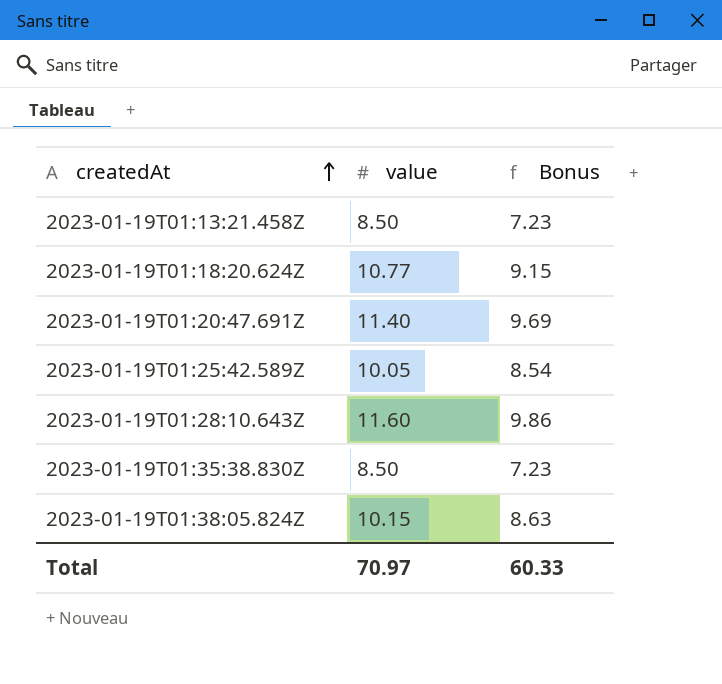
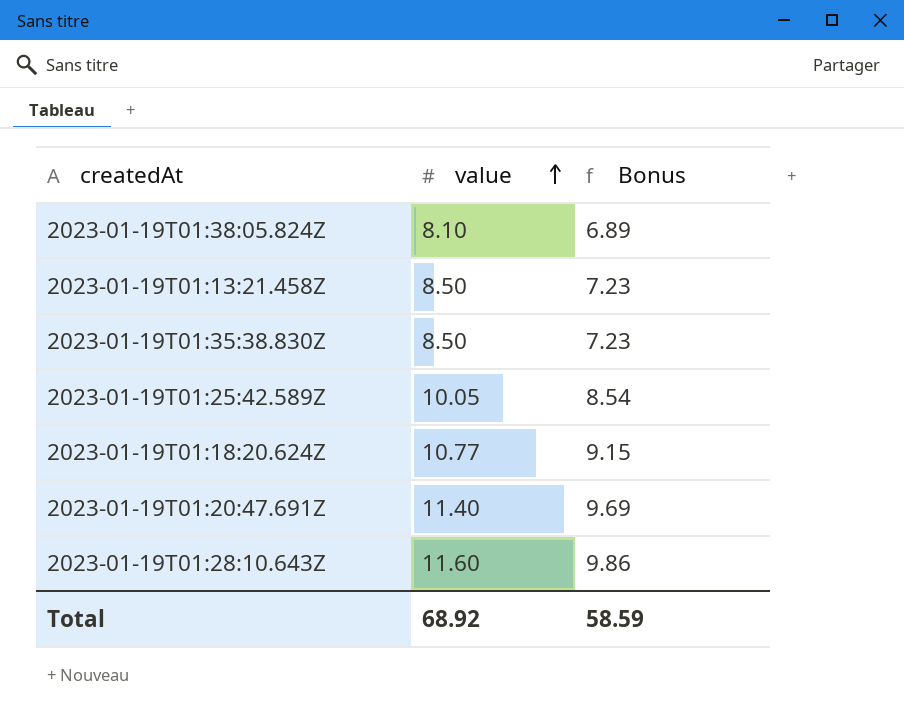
row order: createdAt ascending -> value ascending
2023-01-19T01:38:05.824Z | value: 10.15 -> 8.10
2023-01-19T01:38:05.824Z | Bonus: 8.63 -> 6.89
Total | value: 70.97 -> 68.92
Total | Bonus: 60.33 -> 58.59

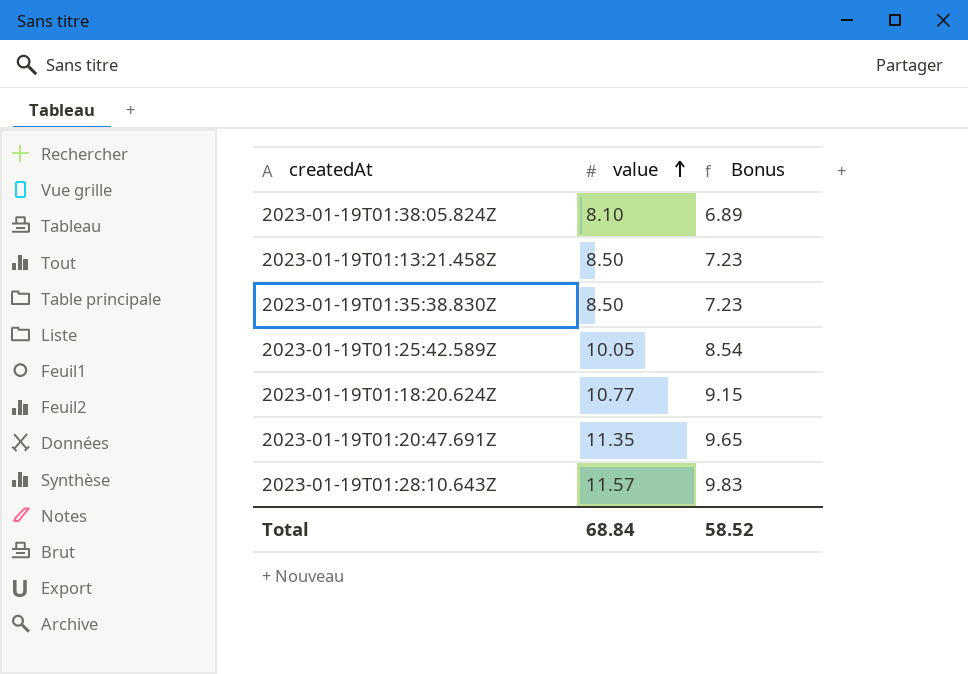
2023-01-19T01:20:47.691Z | value: 11.40 -> 11.35
2023-01-19T01:20:47.691Z | Bonus: 9.69 -> 9.65
2023-01-19T01:28:10.643Z | value: 11.60 -> 11.57
2023-01-19T01:28:10.643Z | Bonus: 9.86 -> 9.83
Total | value: 68.92 -> 68.84
Total | Bonus: 58.59 -> 58.52

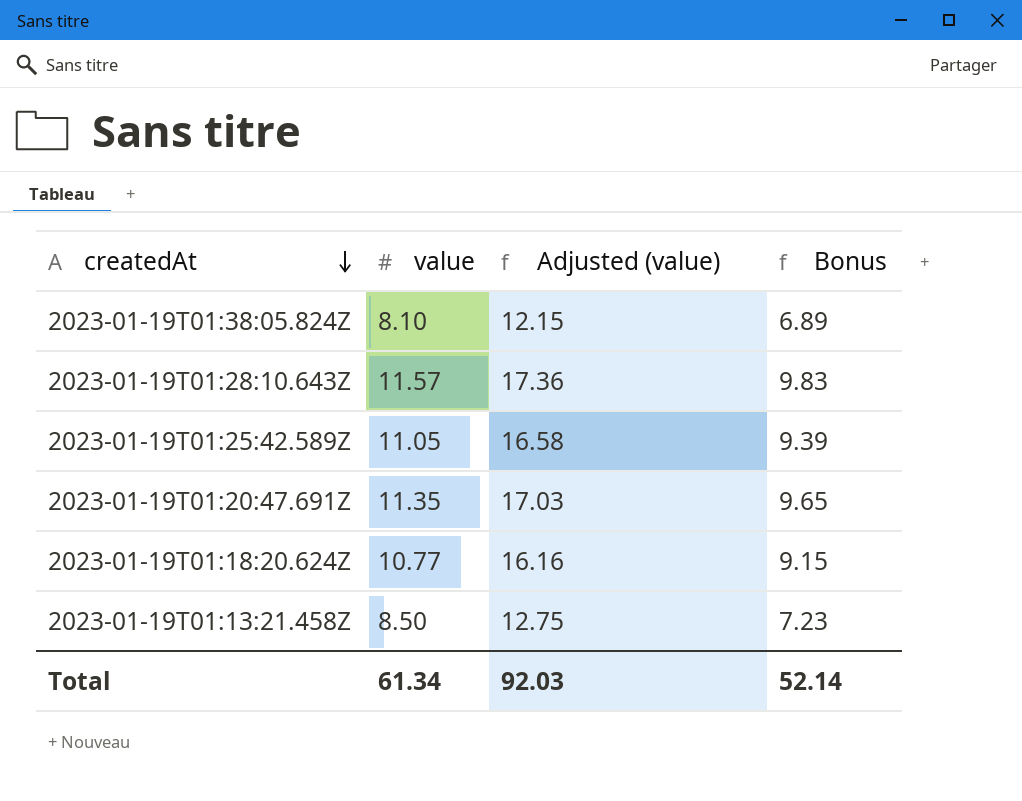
row order: value ascending -> createdAt descending
column Adjusted (value) | formula: none -> [value] * 1.5
row 2023-01-19T01:35:38.830Z: 8.50 | 7.23 -> none
2023-01-19T01:25:42.589Z | value: 10.05 -> 11.05
2023-01-19T01:25:42.589Z | Bonus: 8.54 -> 9.39
Total | value: 68.84 -> 61.34
Total | Bonus: 58.52 -> 52.14

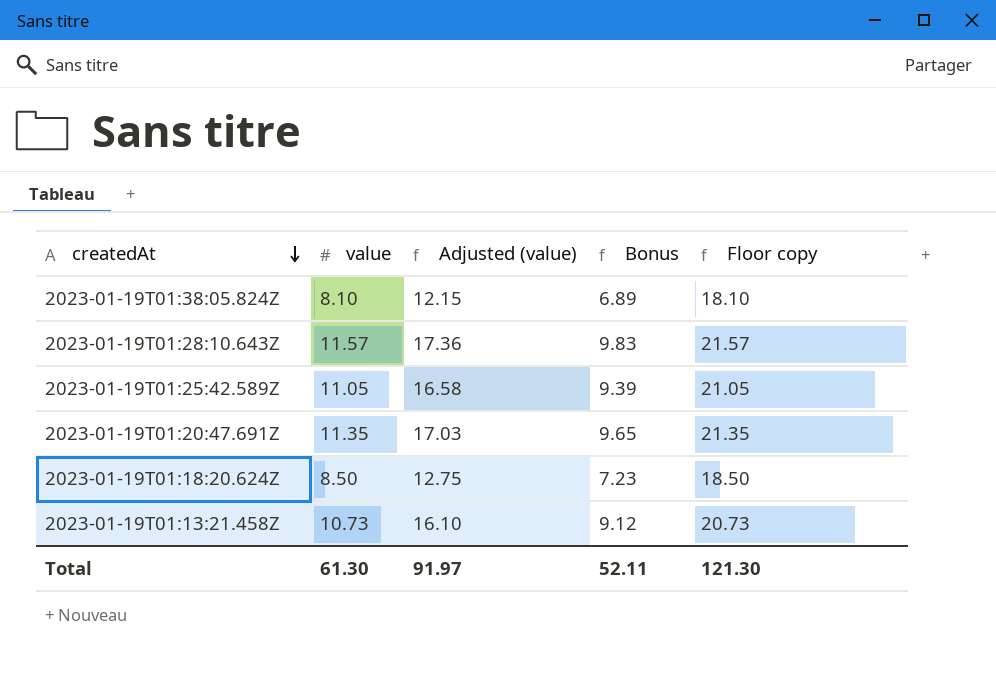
column Floor copy | formula: none -> [value] + 10
2023-01-19T01:18:20.624Z | value: 10.77 -> 8.50
2023-01-19T01:18:20.624Z | Adjusted (value): 16.16 -> 12.75
2023-01-19T01:18:20.624Z | Bonus: 9.15 -> 7.23
2023-01-19T01:13:21.458Z | value: 8.50 -> 10.73
2023-01-19T01:13:21.458Z | Adjusted (value): 12.75 -> 16.10
2023-01-19T01:13:21.458Z | Bonus: 7.23 -> 9.12
Total | value: 61.34 -> 61.30
Total | Adjusted (value): 92.03 -> 91.97
Total | Bonus: 52.14 -> 52.11

